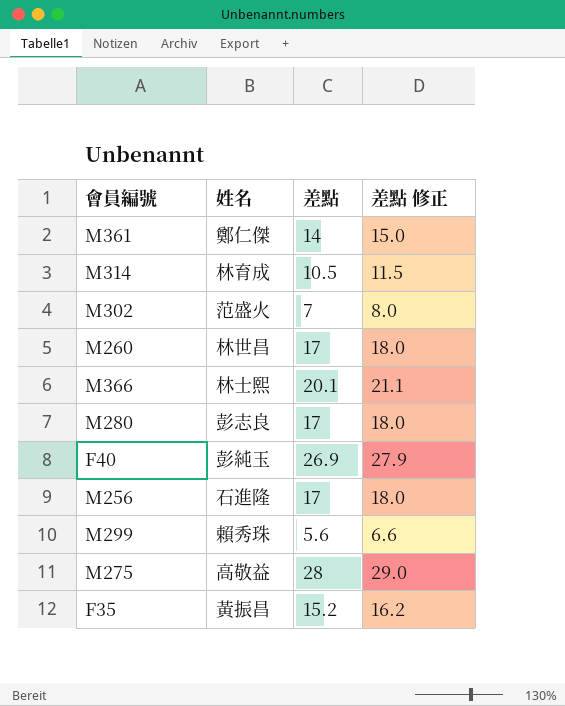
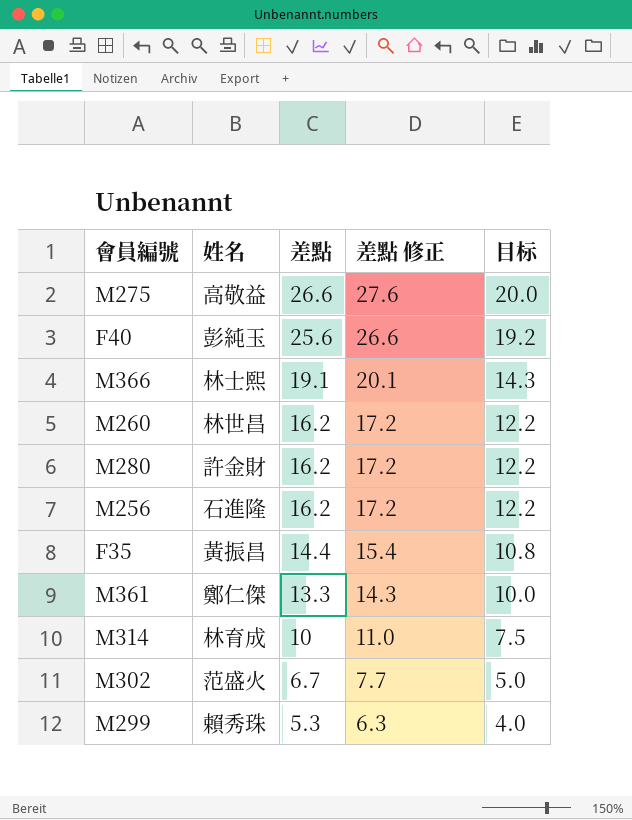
row order: none -> 差點 descending
column 目标 | formula: none -> [差點] * 0.75
M275 | 差點: 28 -> 26.6
M275 | 差點 修正: 29.0 -> 27.6
F40 | 差點: 26.9 -> 25.6
F40 | 差點 修正: 27.9 -> 26.6
M366 | 差點: 20.1 -> 19.1
M366 | 差點 修正: 21.1 -> 20.1
M260 | 差點: 17 -> 16.2
M260 | 差點 修正: 18.0 -> 17.2
M280 | 姓名: 彭志良 -> 許金財
M280 | 差點: 17 -> 16.2
M280 | 差點 修正: 18.0 -> 17.2
M256 | 差點: 17 -> 16.2
M256 | 差點 修正: 18.0 -> 17.2
F35 | 差點: 15.2 -> 14.4
F35 | 差點 修正: 16.2 -> 15.4
M361 | 差點: 14 -> 13.3
M361 | 差點 修正: 15.0 -> 14.3
M314 | 差點: 10.5 -> 10
M314 | 差點 修正: 11.5 -> 11.0
M302 | 差點: 7 -> 6.7
M302 | 差點 修正: 8.0 -> 7.7
M299 | 差點: 5.6 -> 5.3
M299 | 差點 修正: 6.6 -> 6.3

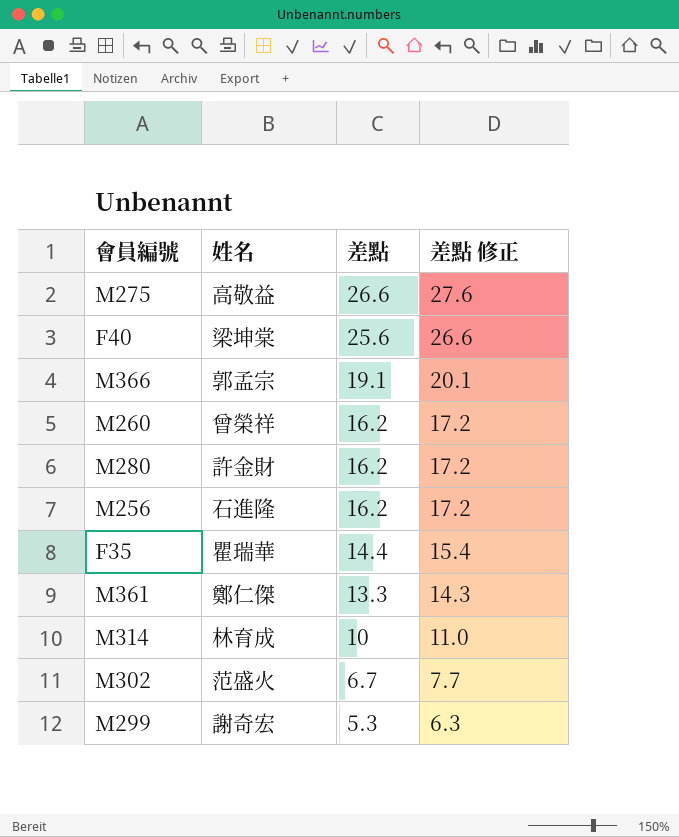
column 目标 | formula: [差點] * 0.75 -> none
F40 | 姓名: 彭純玉 -> 梁坤棠
M366 | 姓名: 林士熙 -> 郭孟宗
M260 | 姓名: 林世昌 -> 曾榮祥
F35 | 姓名: 黃振昌 -> 瞿瑞華
M299 | 姓名: 賴秀珠 -> 謝奇宏

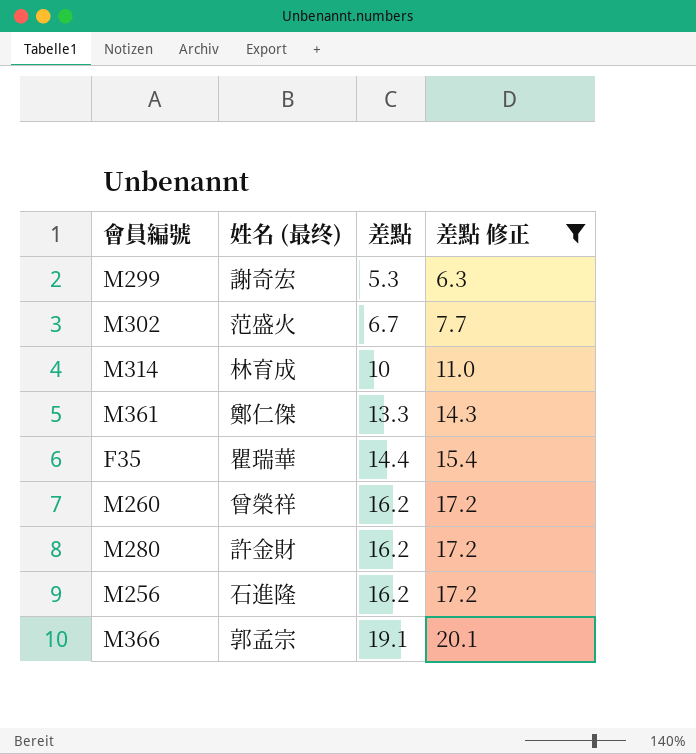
filter: none -> 差點 修正 <= 20.1
row order: 差點 descending -> 差點 ascending
column name: 姓名 -> 姓名 (最终)

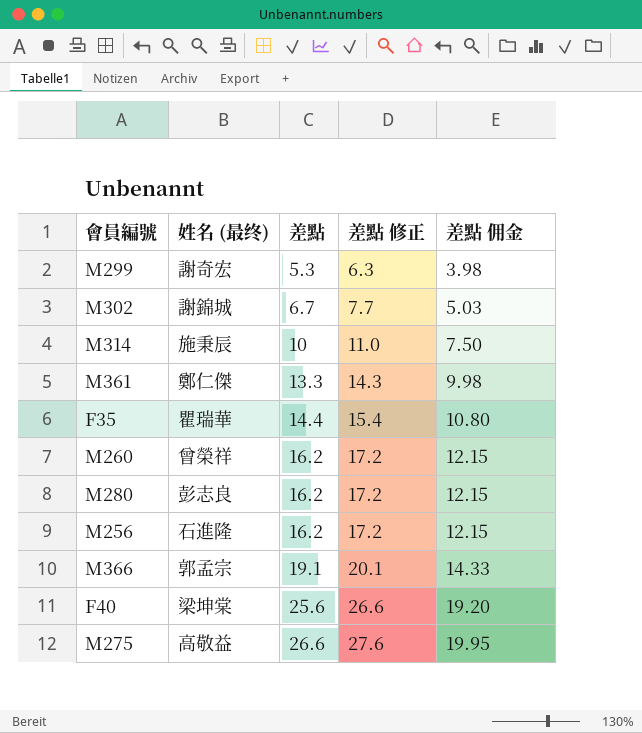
filter: 差點 修正 <= 20.1 -> none
column 差點 佣金 | formula: none -> [差點] * 0.75
M302 | 姓名 (最终): 范盛火 -> 謝錦城
M314 | 姓名 (最终): 林育成 -> 施秉辰
M280 | 姓名 (最终): 許金財 -> 彭志良

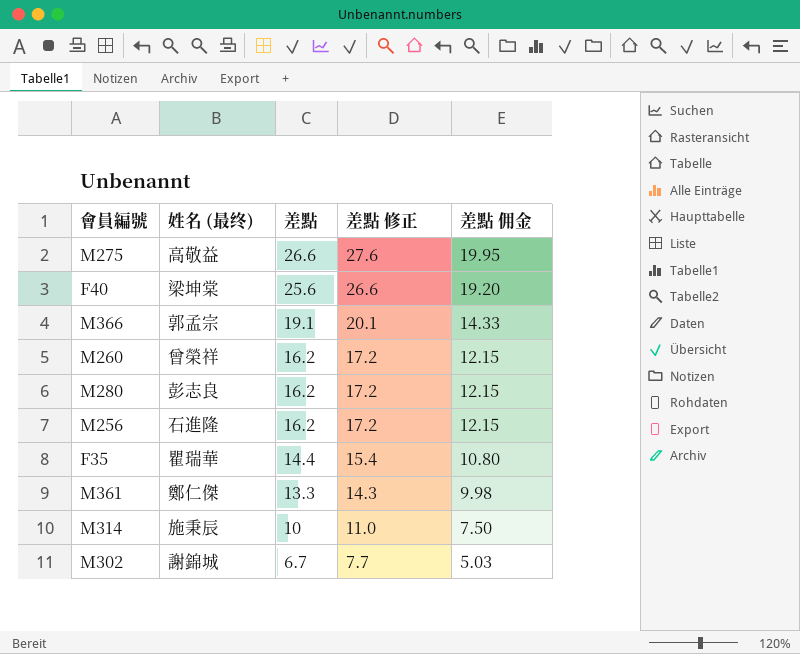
row order: 差點 ascending -> 差點 descending
row M299: 謝奇宏 | 5.3 | 6.3 | 3.98 -> none

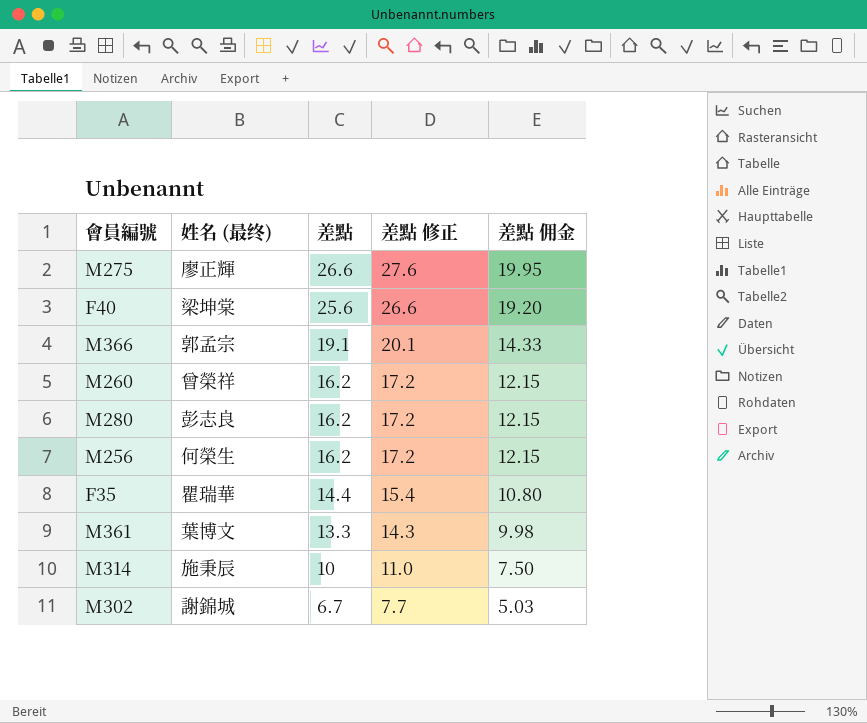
M275 | 姓名 (最终): 高敬益 -> 廖正輝
M256 | 姓名 (最终): 石進隆 -> 何榮生
M361 | 姓名 (最终): 鄭仁傑 -> 葉博文

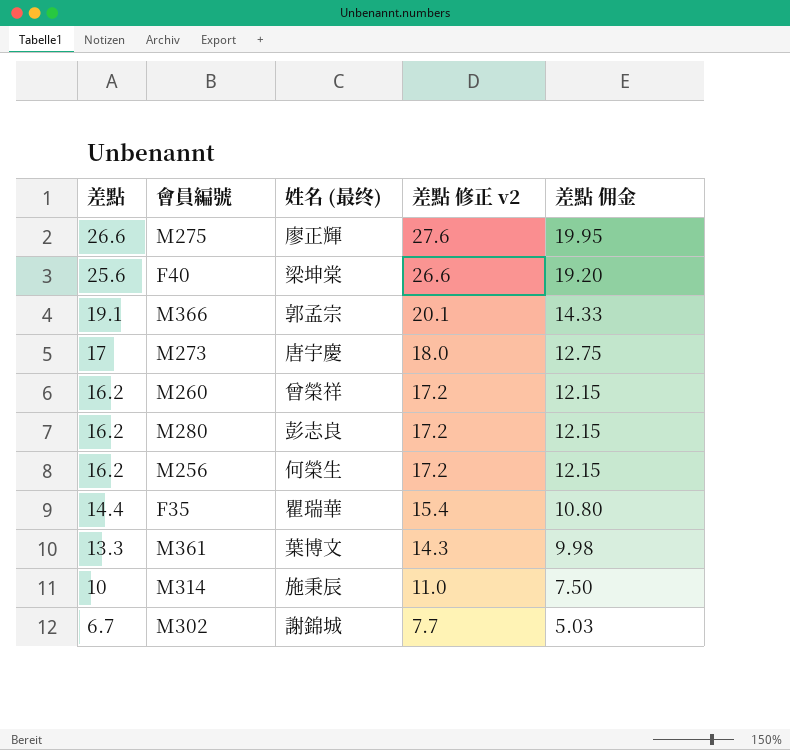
column 差點 | position: 3 -> 1
column name: 差點 修正 -> 差點 修正 v2
row M273: none -> 17 | 唐宇慶 | 18.0 | 12.75

